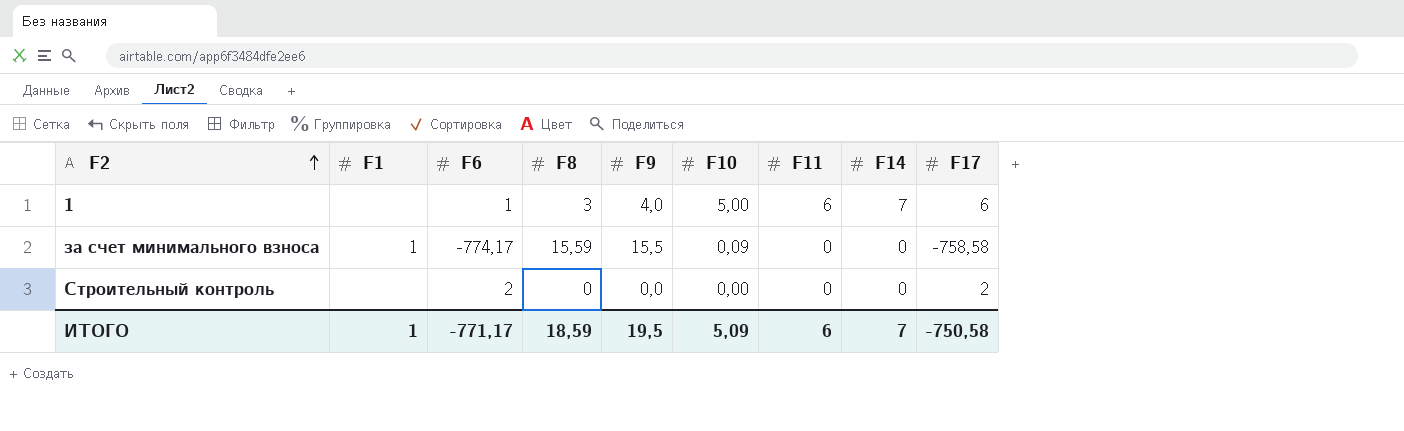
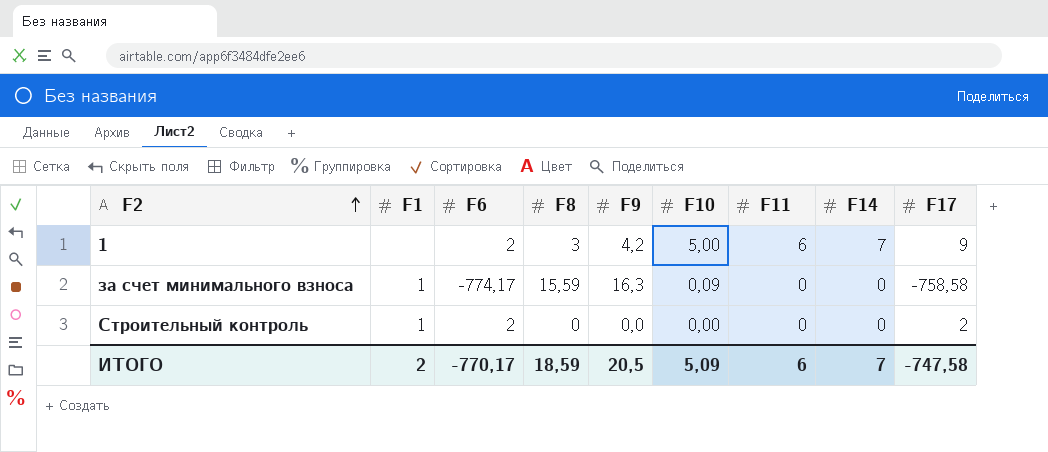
1 | F6: 1 -> 2
1 | F9: 4,0 -> 4,2
1 | F17: 6 -> 9
за счет минимального взноса | F9: 15,5 -> 16,3
Строительный контроль | F1: none -> 1
ИТОГО | F1: 1 -> 2
ИТОГО | F6: -771,17 -> -770,17
ИТОГО | F9: 19,5 -> 20,5
ИТОГО | F17: -750,58 -> -747,58

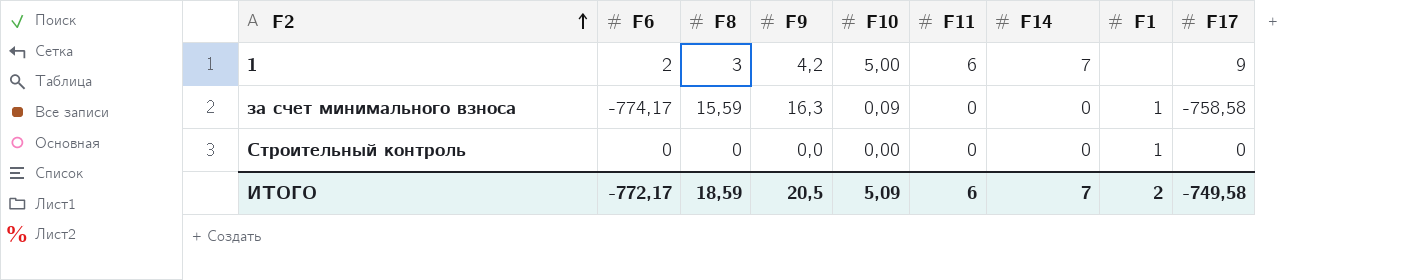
column F1 | position: 2 -> 8
Строительный контроль | F6: 2 -> 0
Строительный контроль | F17: 2 -> 0
ИТОГО | F6: -770,17 -> -772,17
ИТОГО | F17: -747,58 -> -749,58

